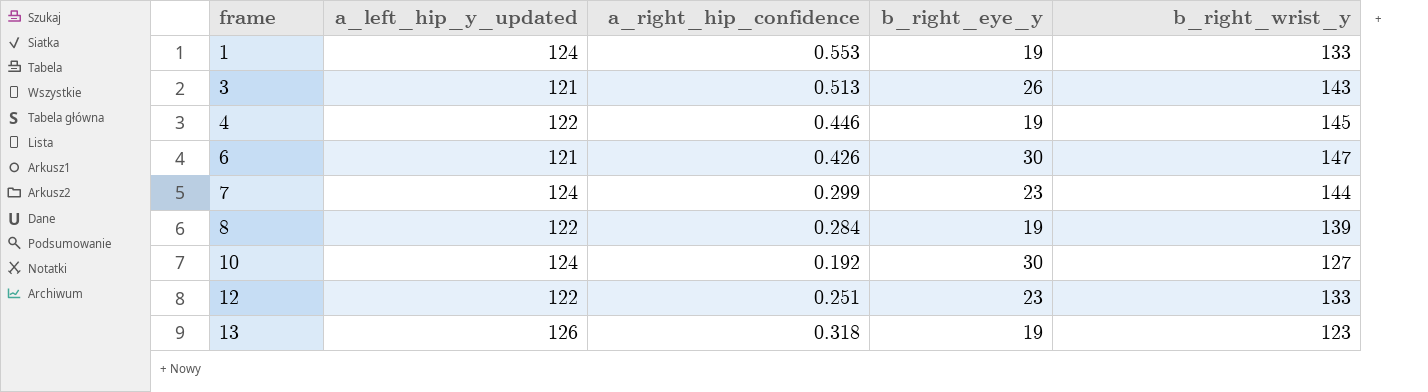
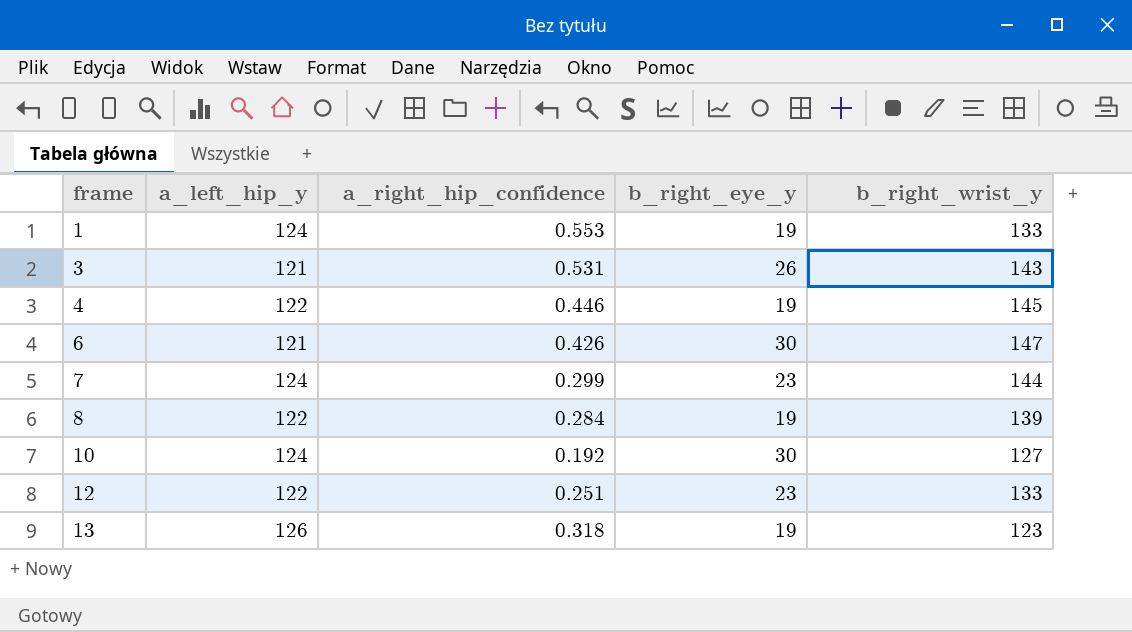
column name: a_left_hip_y_updated -> a_left_hip_y
3 | a_right_hip_confidence: 0.513 -> 0.531

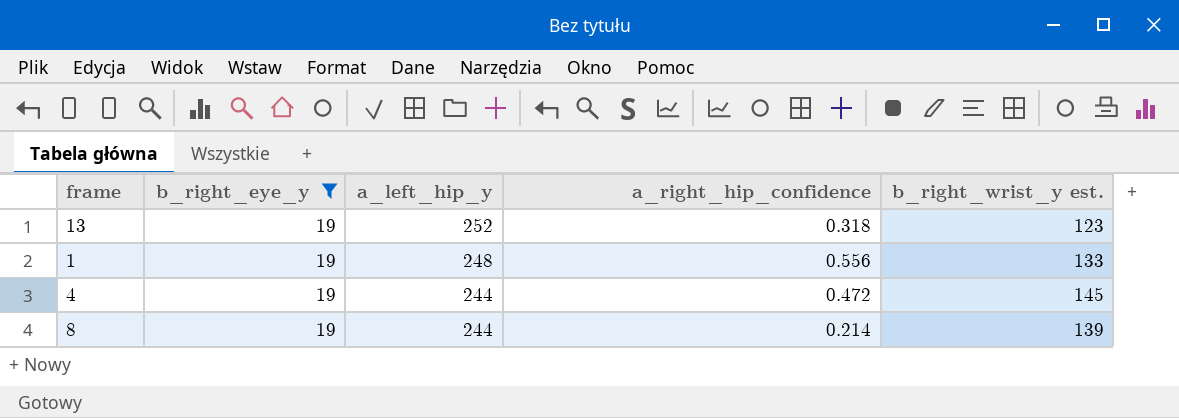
filter: none -> b_right_eye_y = 19
row order: frame ascending -> a_left_hip_y descending
column b_right_eye_y | position: 4 -> 2
column name: b_right_wrist_y -> b_right_wrist_y est.
13 | a_left_hip_y: 126 -> 252
1 | a_left_hip_y: 124 -> 248
1 | a_right_hip_confidence: 0.553 -> 0.556
4 | a_left_hip_y: 122 -> 244
4 | a_right_hip_confidence: 0.446 -> 0.472
8 | a_left_hip_y: 122 -> 244
8 | a_right_hip_confidence: 0.284 -> 0.214

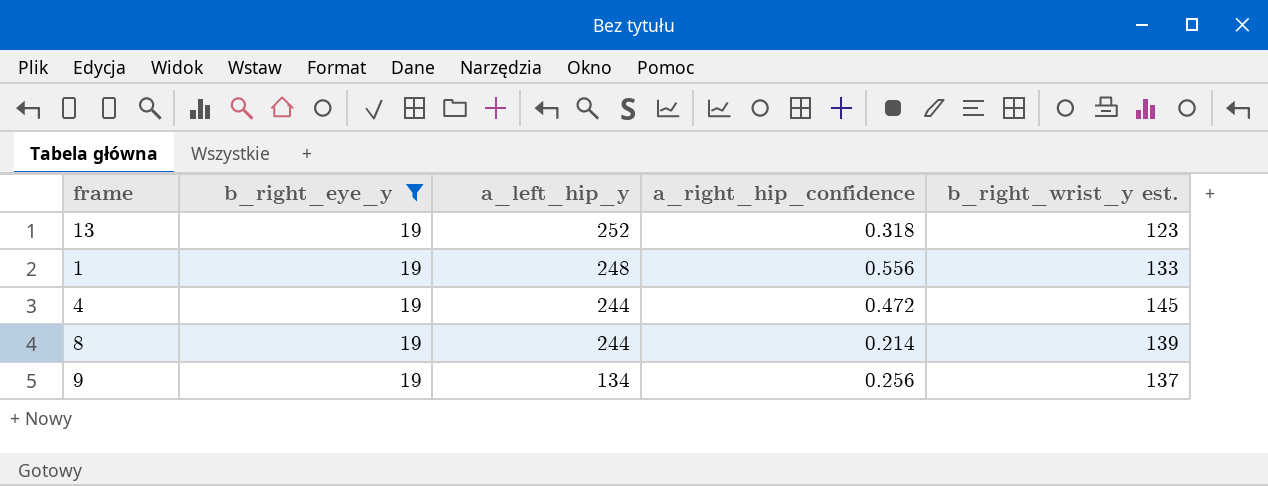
row 9: none -> 19 | 134 | 0.256 | 137

